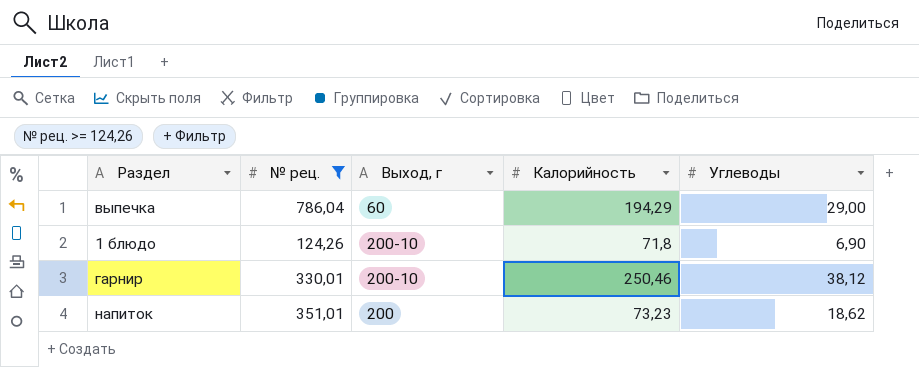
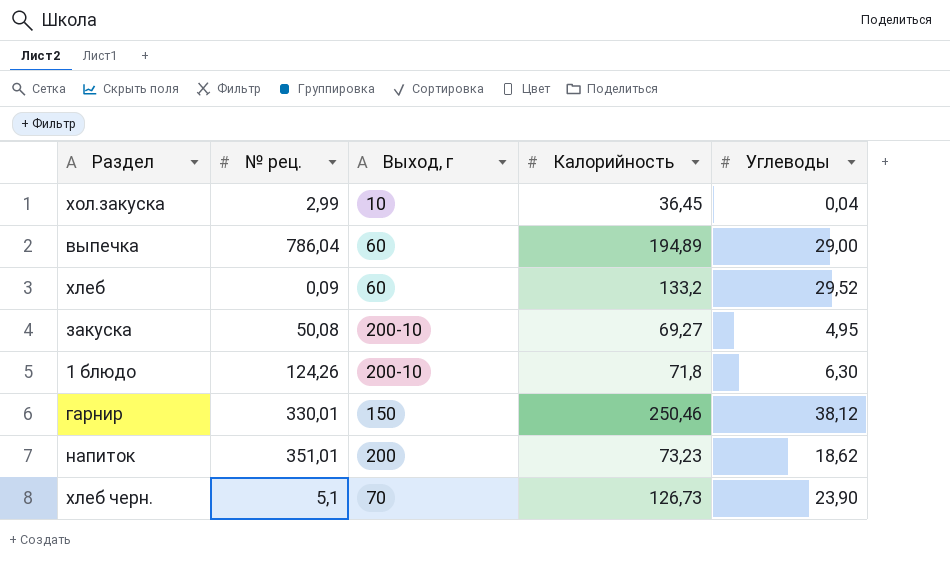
filter: № рец. >= 124,26 -> none
выпечка | Калорийность: 194,29 -> 194,89
1 блюдо | Углеводы: 6,90 -> 6,30
гарнир | Выход, г: 200-10 -> 150

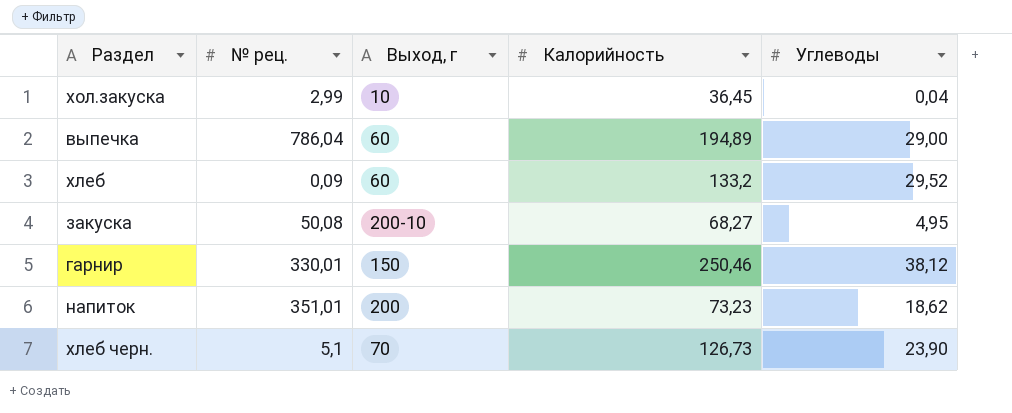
row 1 блюдо: 124,26 | 200-10 | 71,8 | 6,30 -> none
закуска | Калорийность: 69,27 -> 68,27

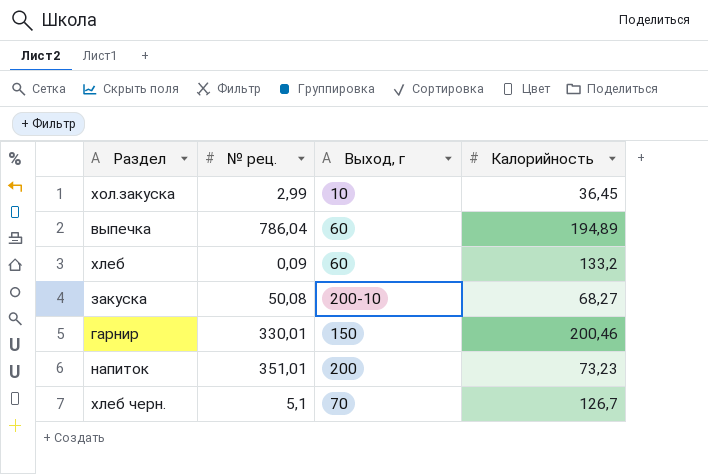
column Углеводы | position: 5 -> none
гарнир | Калорийность: 250,46 -> 200,46
хлеб черн. | Калорийность: 126,73 -> 126,7

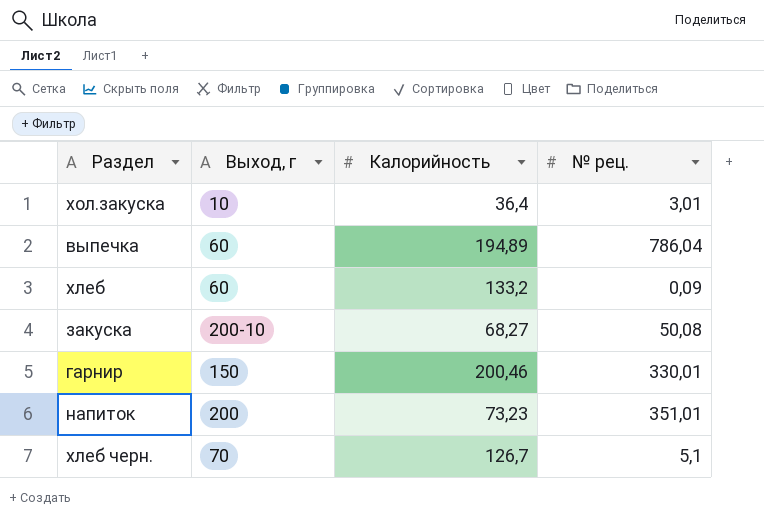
column № рец. | position: 2 -> 4
хол.закуска | Калорийность: 36,45 -> 36,4
хол.закуска | № рец.: 2,99 -> 3,01

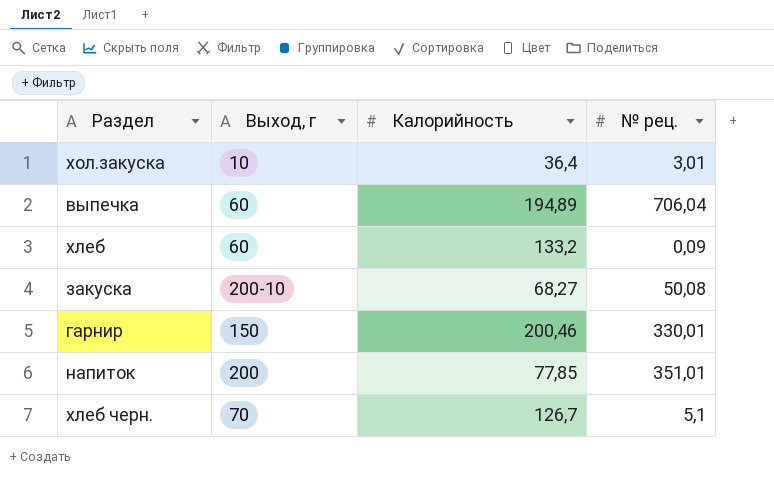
выпечка | № рец.: 786,04 -> 706,04
напиток | Калорийность: 73,23 -> 77,85

